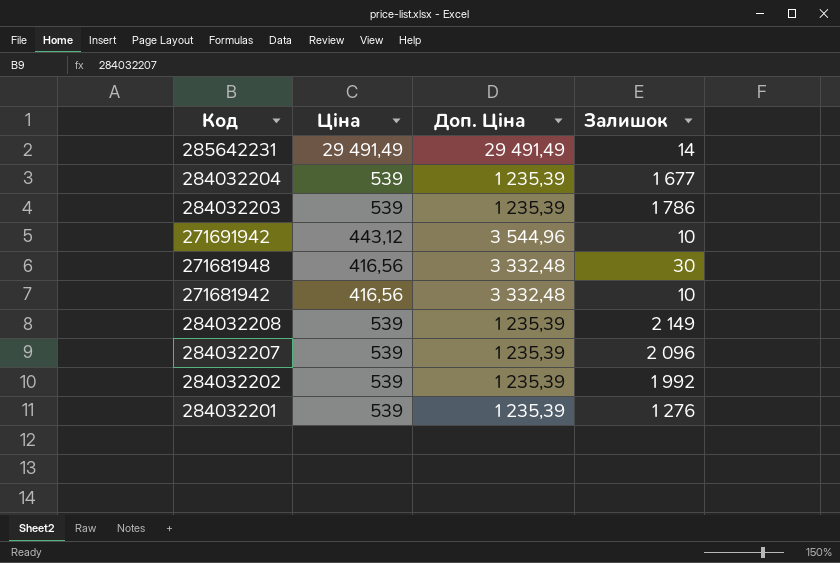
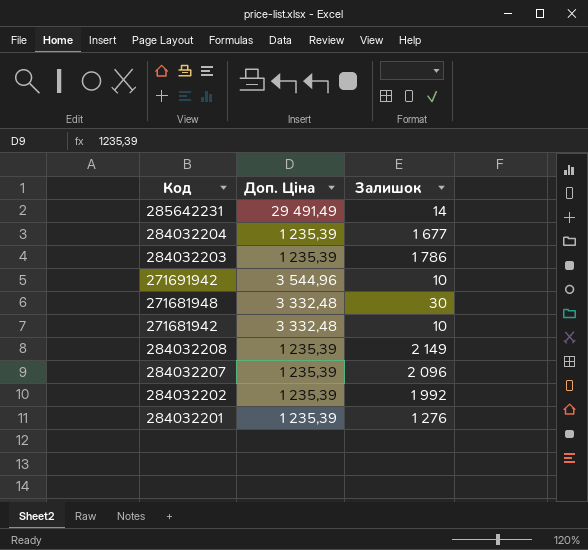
column Ціна | position: 2 -> none

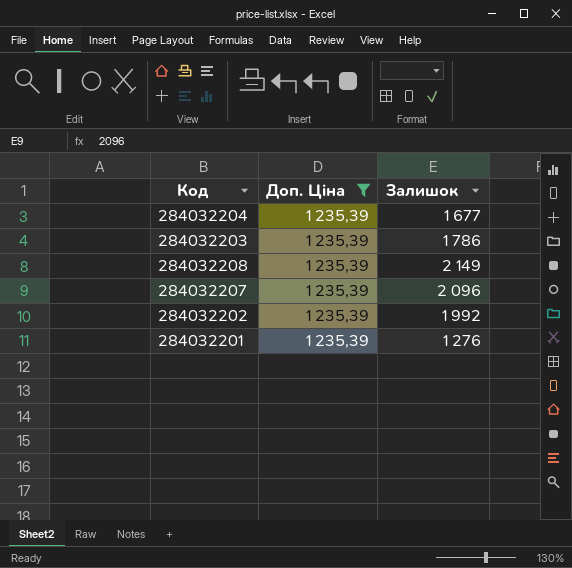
filter: none -> Доп. Ціна = 1 235,39

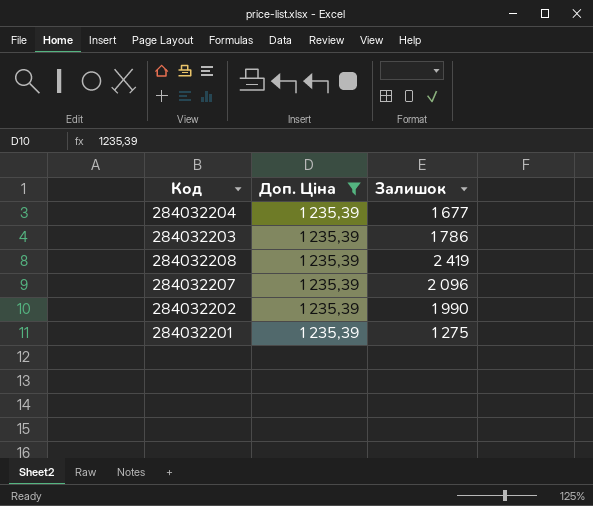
284032208 | Залишок: 2 149 -> 2 419
284032202 | Залишок: 1 992 -> 1 990
284032201 | Залишок: 1 276 -> 1 275

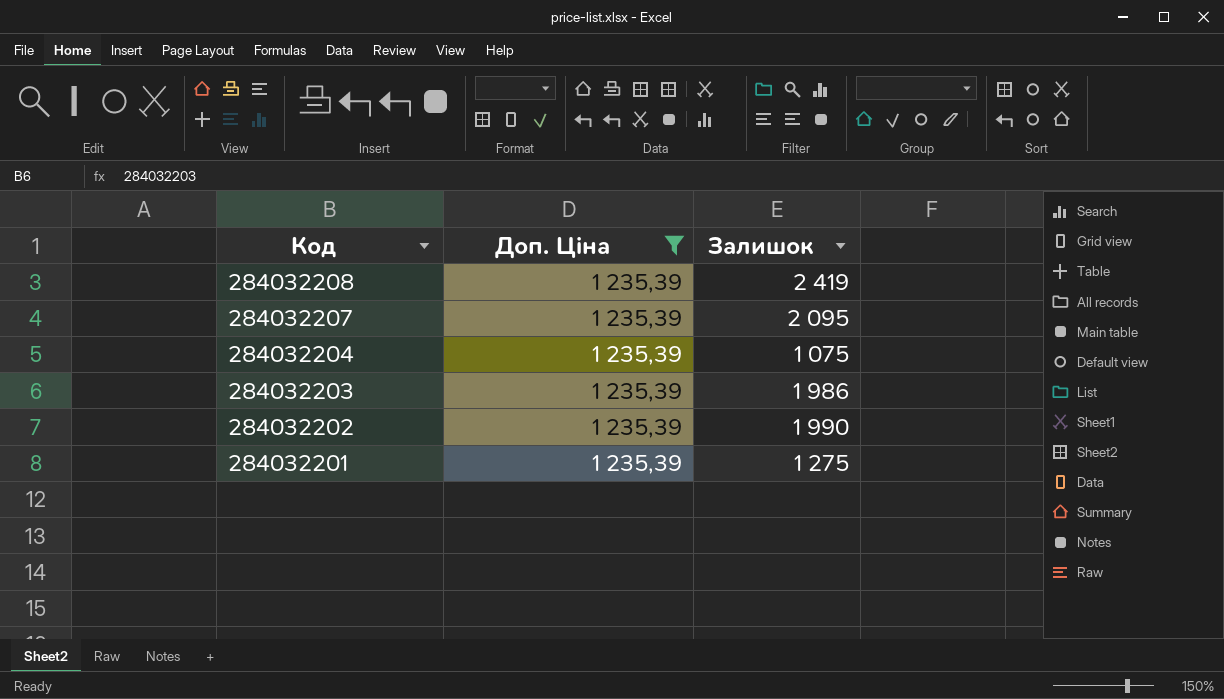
row order: none -> Код descending
284032207 | Залишок: 2 096 -> 2 095
284032204 | Залишок: 1 677 -> 1 075
284032203 | Залишок: 1 786 -> 1 986

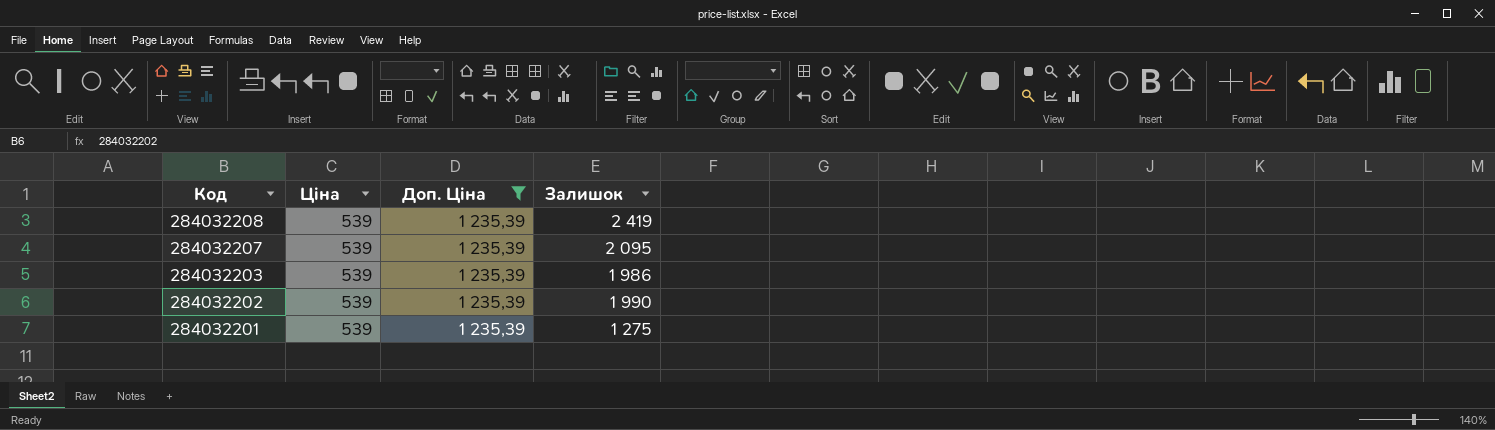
column Ціна | position: none -> 2
row 284032204: 1 235,39 | 1 075 -> none

